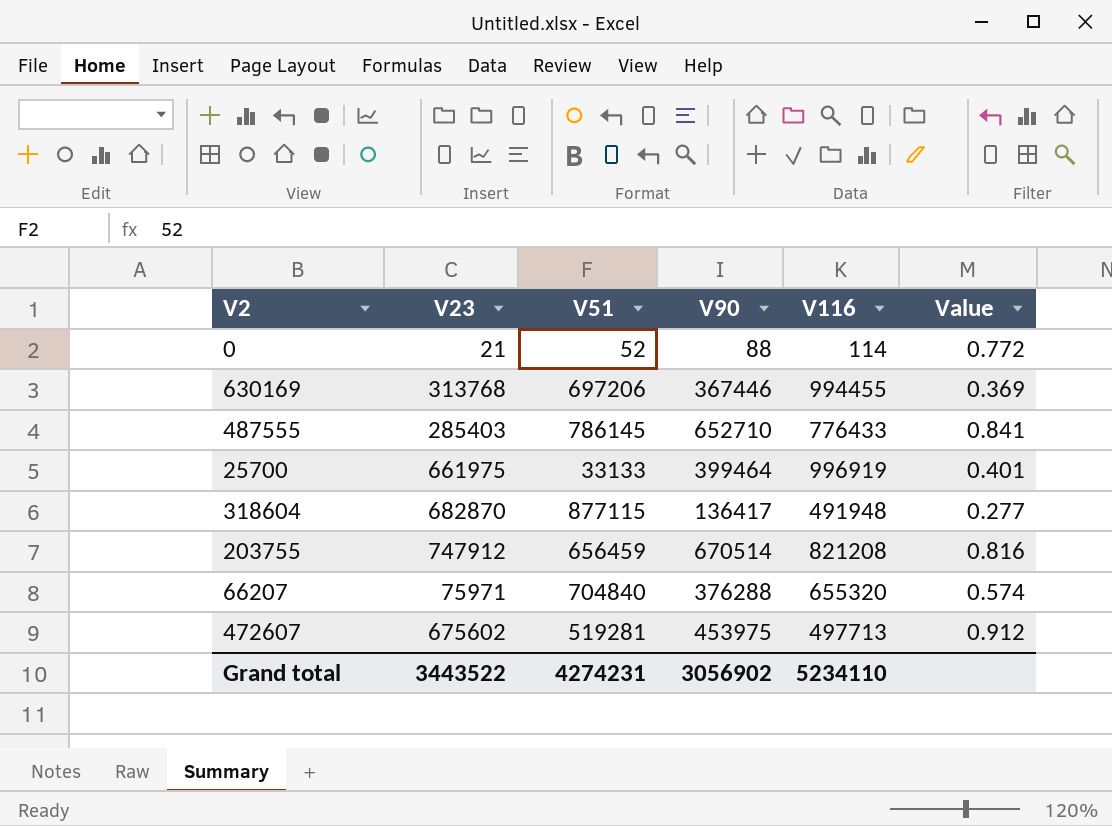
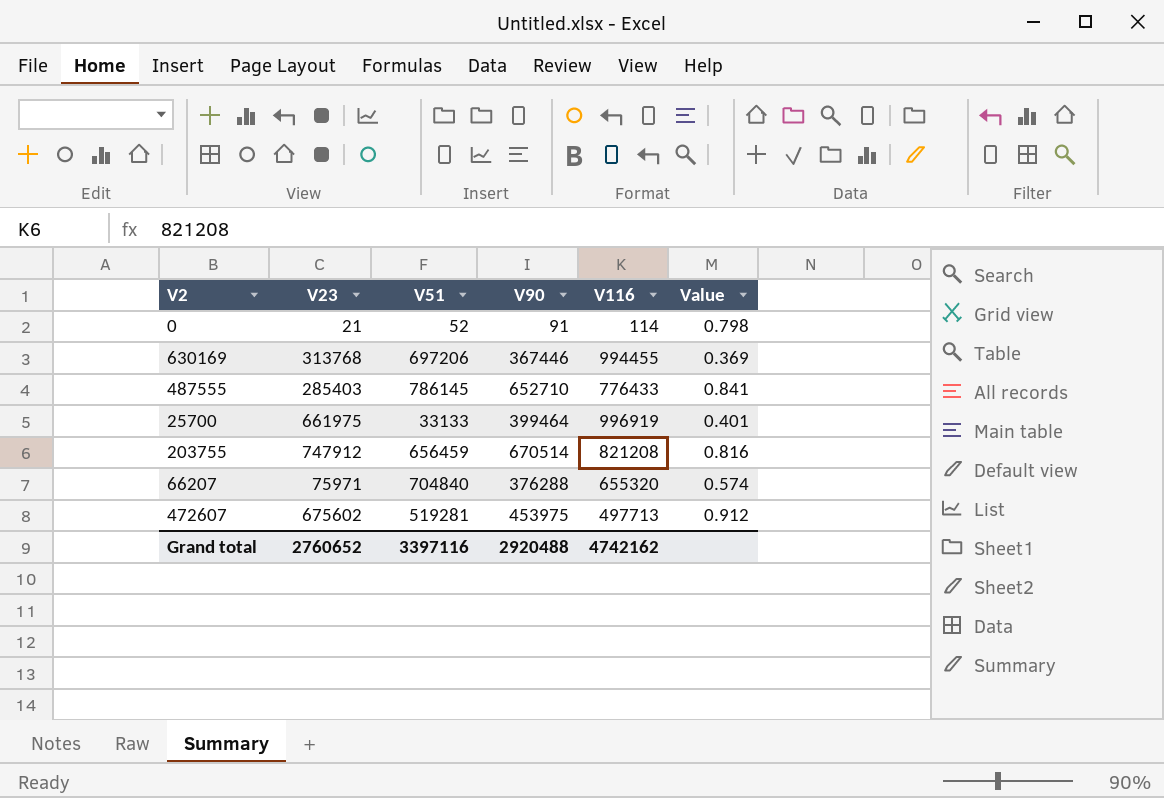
row 318604: 682870 | 877115 | 136417 | 491948 | 0.277 -> none
0 | V90: 88 -> 91
0 | Value: 0.772 -> 0.798
Grand total | V23: 3443522 -> 2760652
Grand total | V51: 4274231 -> 3397116
Grand total | V90: 3056902 -> 2920488
Grand total | V116: 5234110 -> 4742162

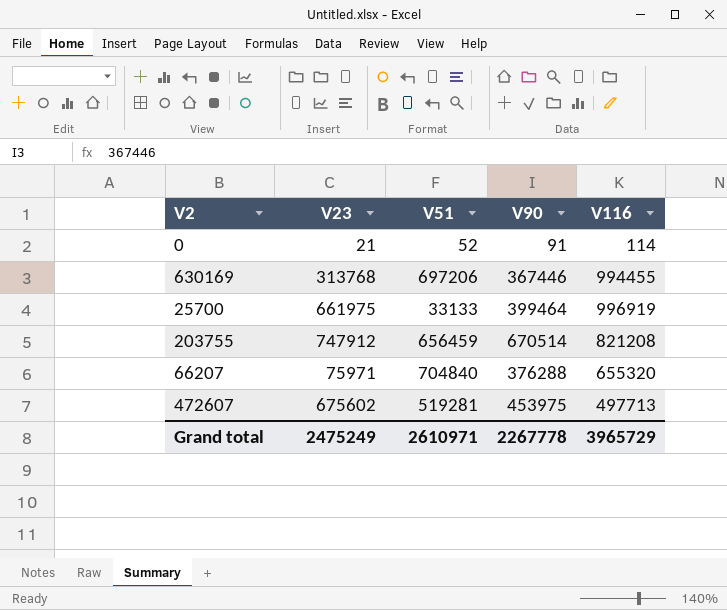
column Value | formula: [V90] / [V116] -> none
row 487555: 285403 | 786145 | 652710 | 776433 | 0.841 -> none
Grand total | V23: 2760652 -> 2475249
Grand total | V51: 3397116 -> 2610971
Grand total | V90: 2920488 -> 2267778
Grand total | V116: 4742162 -> 3965729

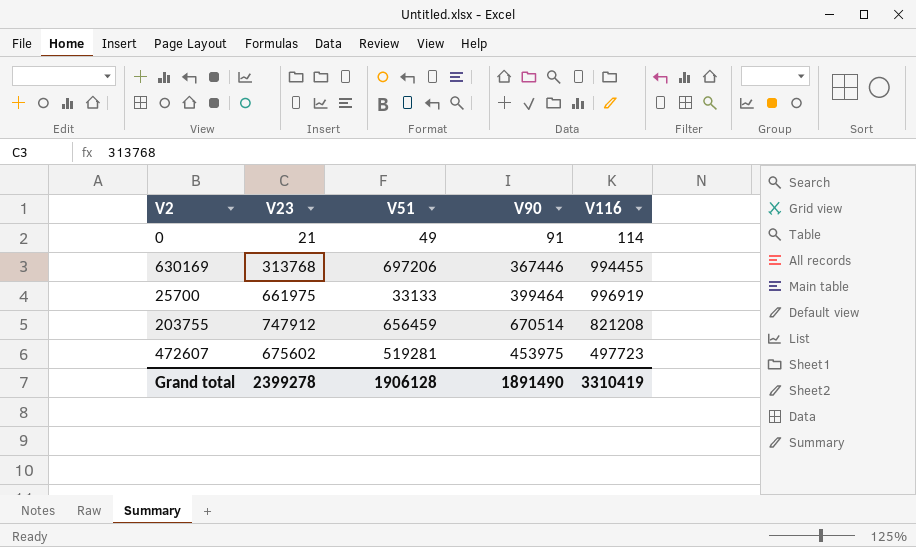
row 66207: 75971 | 704840 | 376288 | 655320 -> none
0 | V51: 52 -> 49
472607 | V116: 497713 -> 497723
Grand total | V23: 2475249 -> 2399278
Grand total | V51: 2610971 -> 1906128
Grand total | V90: 2267778 -> 1891490
Grand total | V116: 3965729 -> 3310419

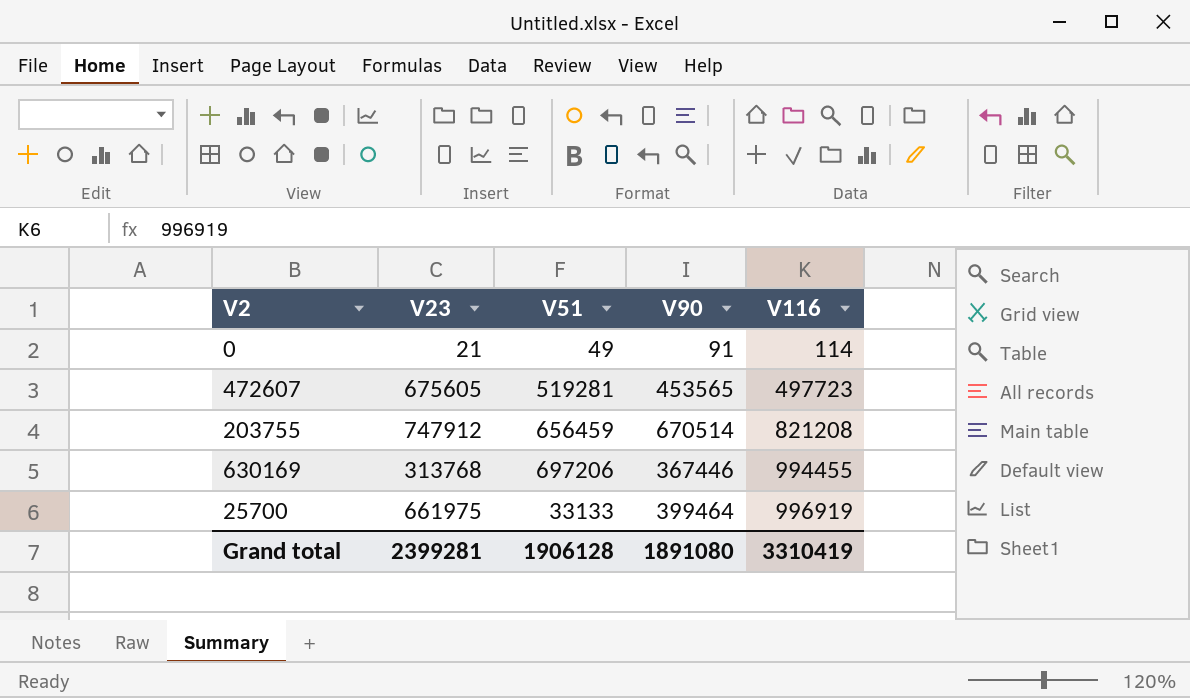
row order: none -> V116 ascending
472607 | V23: 675602 -> 675605
472607 | V90: 453975 -> 453565
Grand total | V23: 2399278 -> 2399281
Grand total | V90: 1891490 -> 1891080

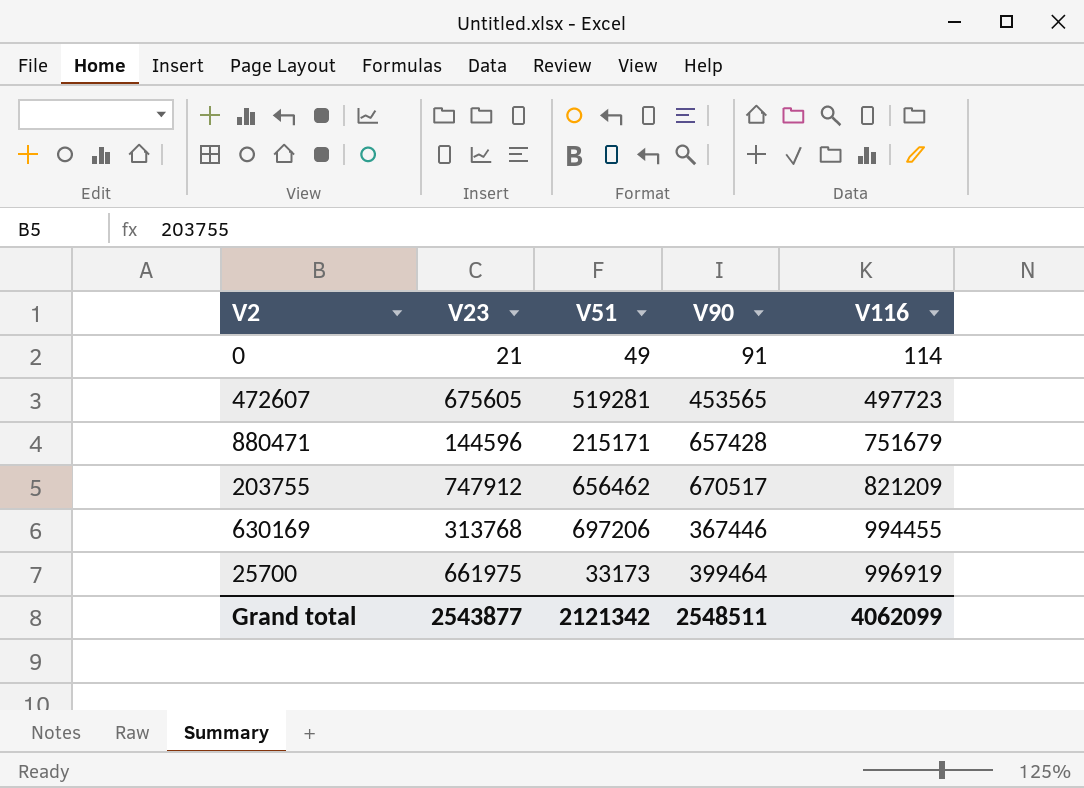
row 880471: none -> 144596 | 215171 | 657428 | 751679
203755 | V51: 656459 -> 656462
203755 | V90: 670514 -> 670517
203755 | V116: 821208 -> 821209
25700 | V51: 33133 -> 33173
Grand total | V23: 2399281 -> 2543877
Grand total | V51: 1906128 -> 2121342
Grand total | V90: 1891080 -> 2548511
Grand total | V116: 3310419 -> 4062099

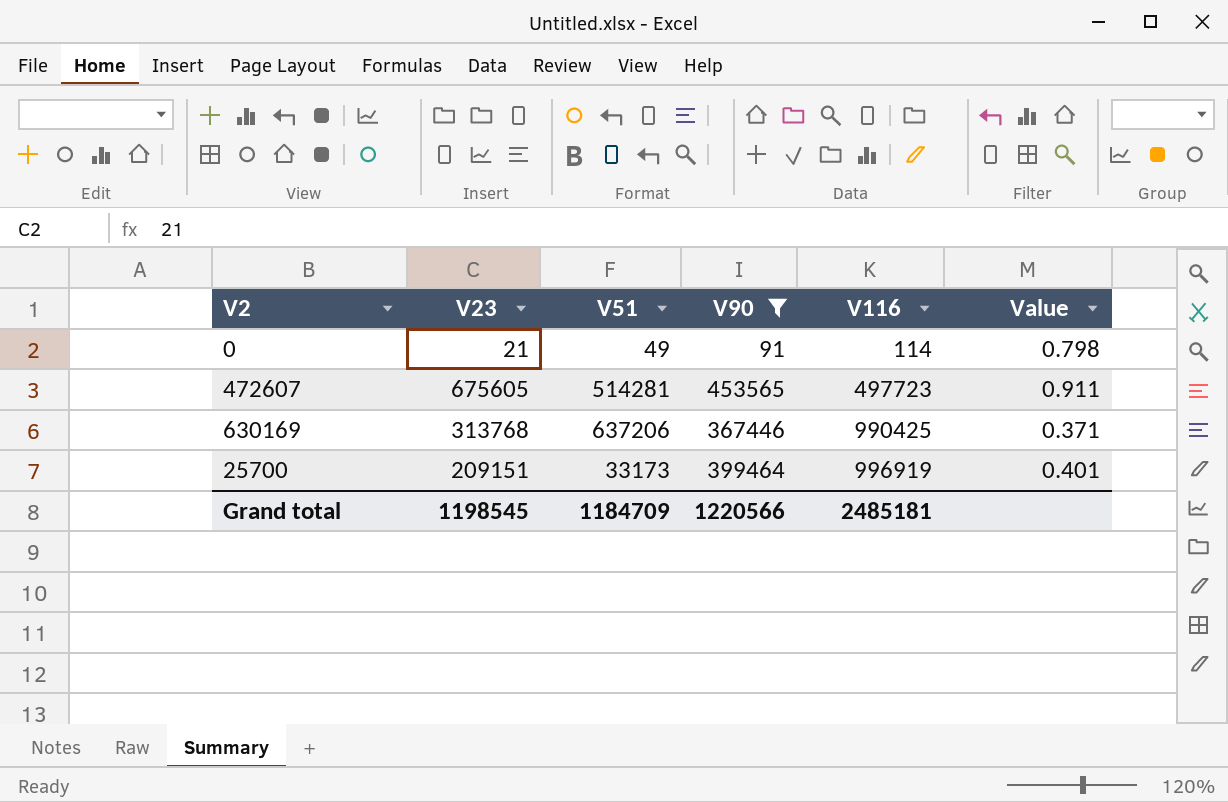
filter: none -> V90 <= 453565
column Value | formula: none -> [V90] / [V116]
472607 | V51: 519281 -> 514281
630169 | V51: 697206 -> 637206
630169 | V116: 994455 -> 990425
25700 | V23: 661975 -> 209151
Grand total | V23: 2543877 -> 1198545
Grand total | V51: 2121342 -> 1184709
Grand total | V90: 2548511 -> 1220566
Grand total | V116: 4062099 -> 2485181

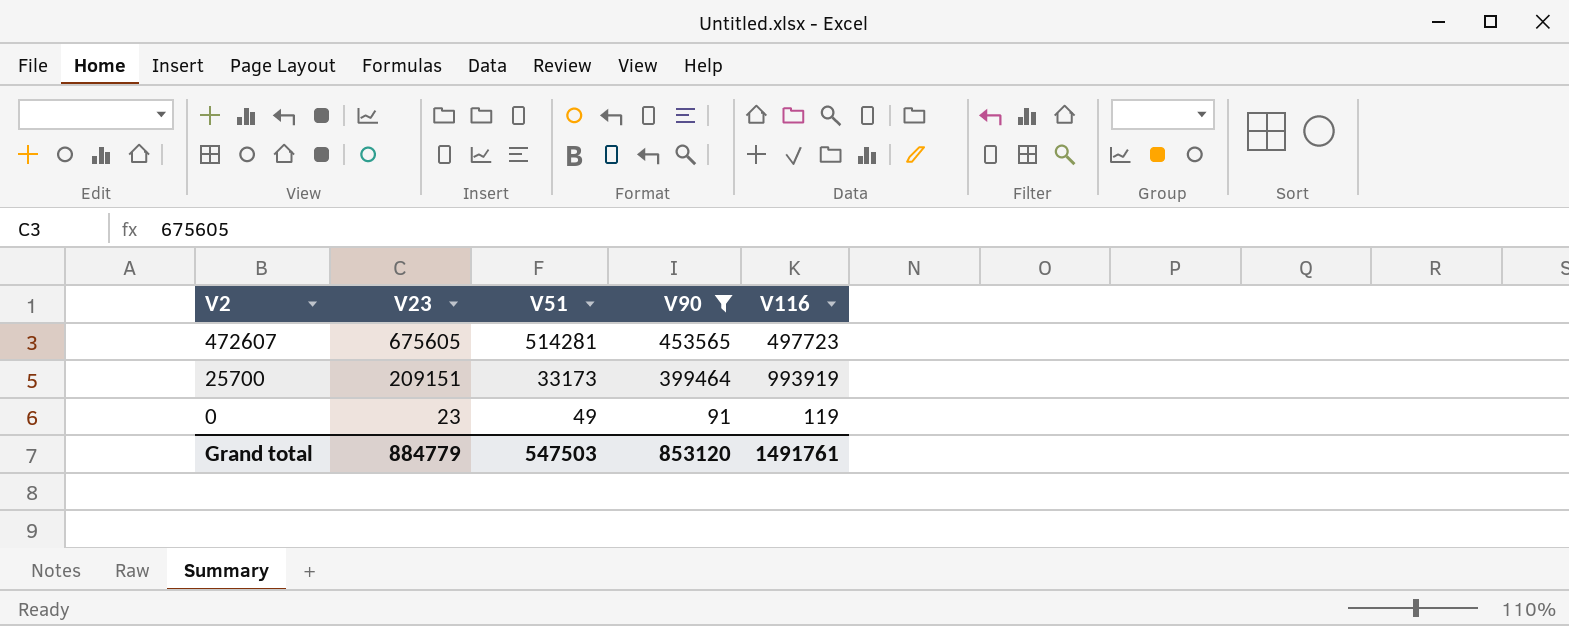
row order: V116 ascending -> V2 descending
column Value | formula: [V90] / [V116] -> none
row 630169: 313768 | 637206 | 367446 | 990425 | 0.371 -> none
25700 | V116: 996919 -> 993919
0 | V23: 21 -> 23
0 | V116: 114 -> 119
Grand total | V23: 1198545 -> 884779
Grand total | V51: 1184709 -> 547503
Grand total | V90: 1220566 -> 853120
Grand total | V116: 2485181 -> 1491761

